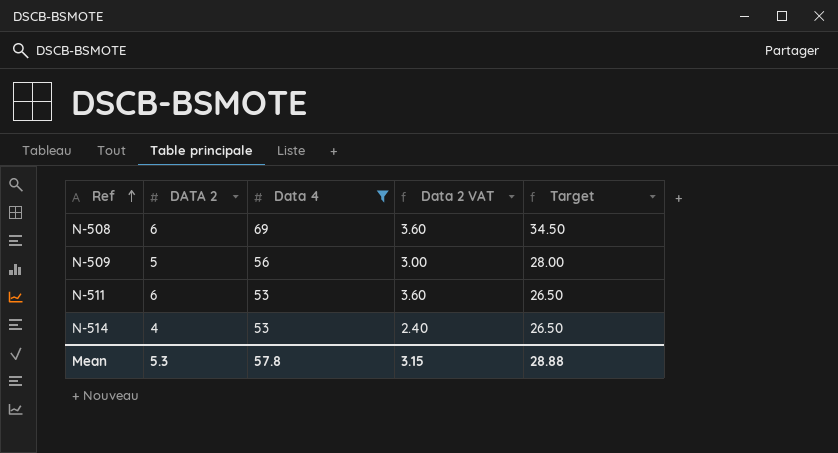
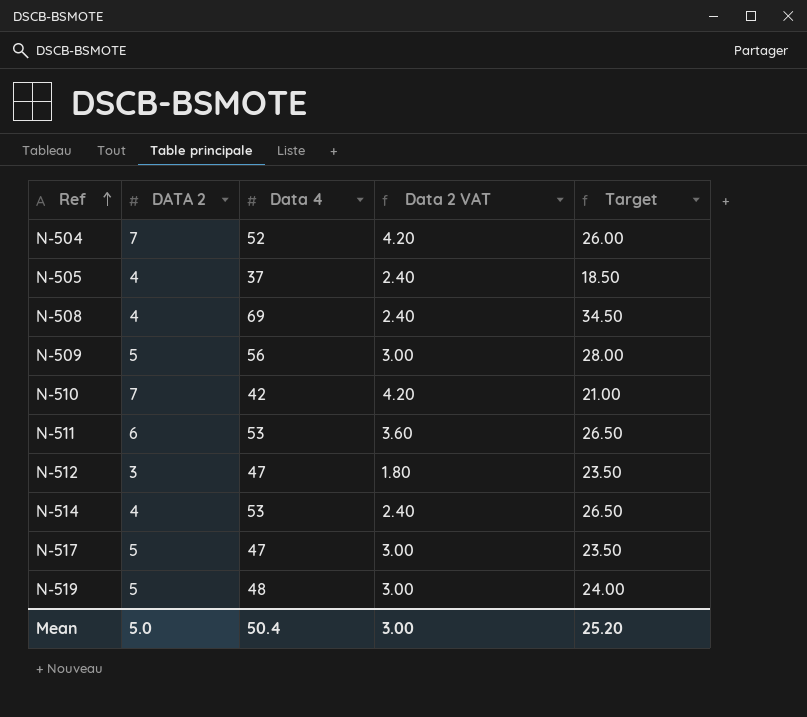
filter: Data 4 >= 53 -> none
N-508 | DATA 2: 6 -> 4
N-508 | Data 2 VAT: 3.60 -> 2.40
Mean | DATA 2: 5.3 -> 5.0
Mean | Data 4: 57.8 -> 50.4
Mean | Data 2 VAT: 3.15 -> 3.00
Mean | Target: 28.88 -> 25.20

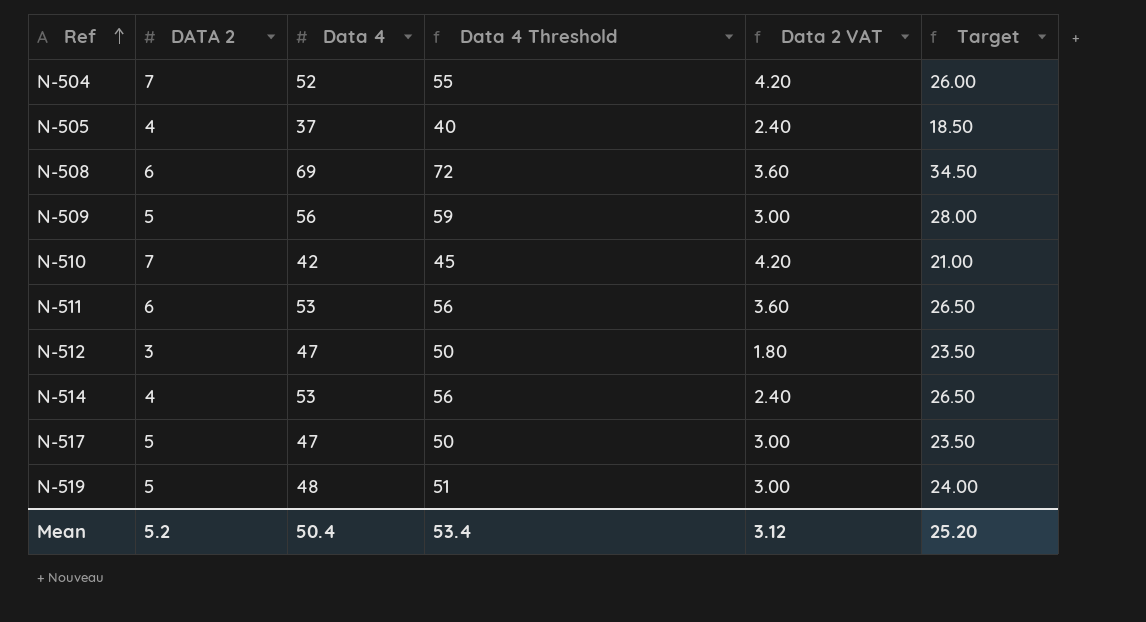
column Data 4 Threshold | formula: none -> [Data 4] + 3
N-508 | DATA 2: 4 -> 6
N-508 | Data 2 VAT: 2.40 -> 3.60
Mean | DATA 2: 5.0 -> 5.2
Mean | Data 2 VAT: 3.00 -> 3.12

